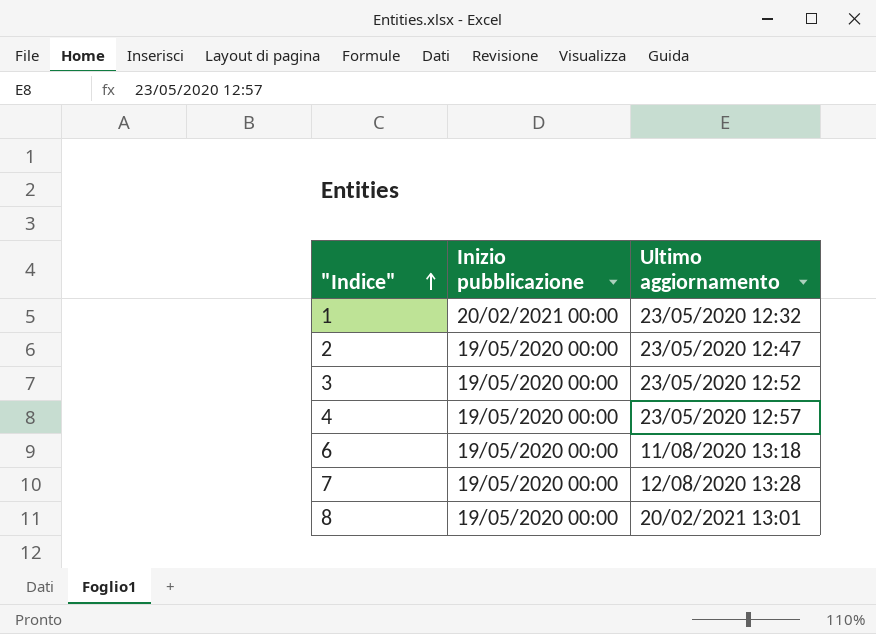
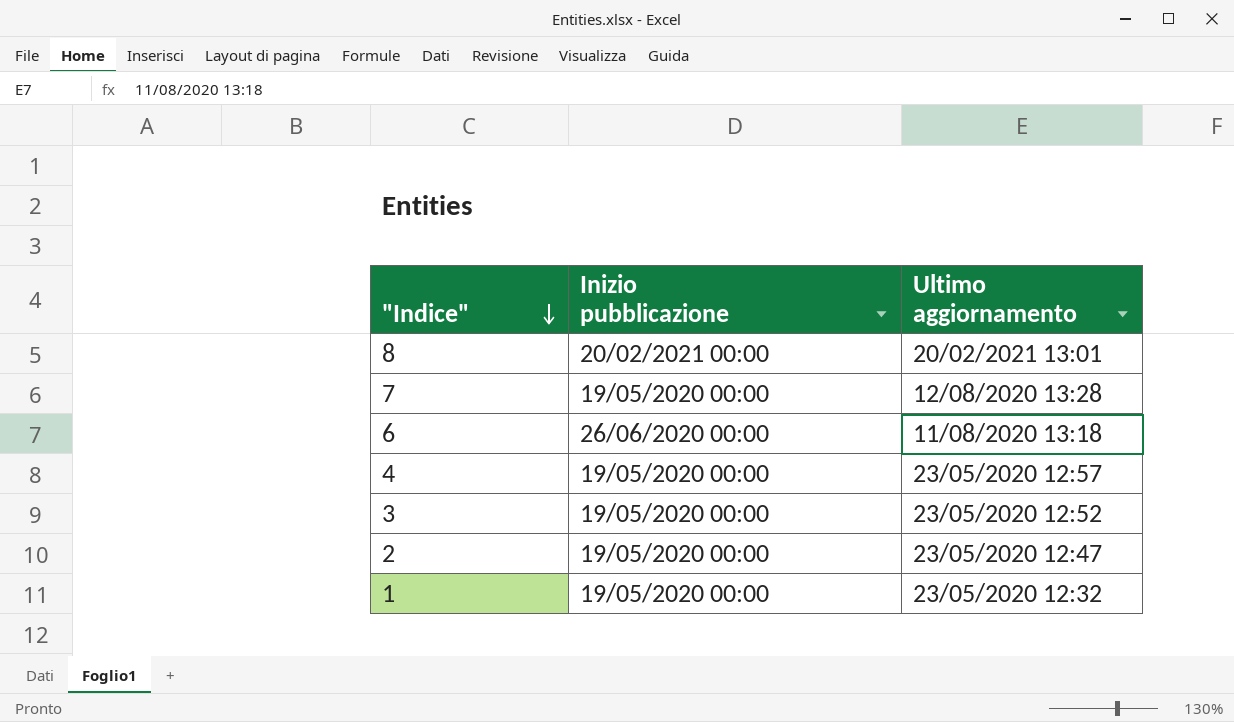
row order: "Indice" ascending -> "Indice" descending
8 | Inizio pubblicazione: 19/05/2020 00:00 -> 20/02/2021 00:00
6 | Inizio pubblicazione: 19/05/2020 00:00 -> 26/06/2020 00:00
1 | Inizio pubblicazione: 20/02/2021 00:00 -> 19/05/2020 00:00

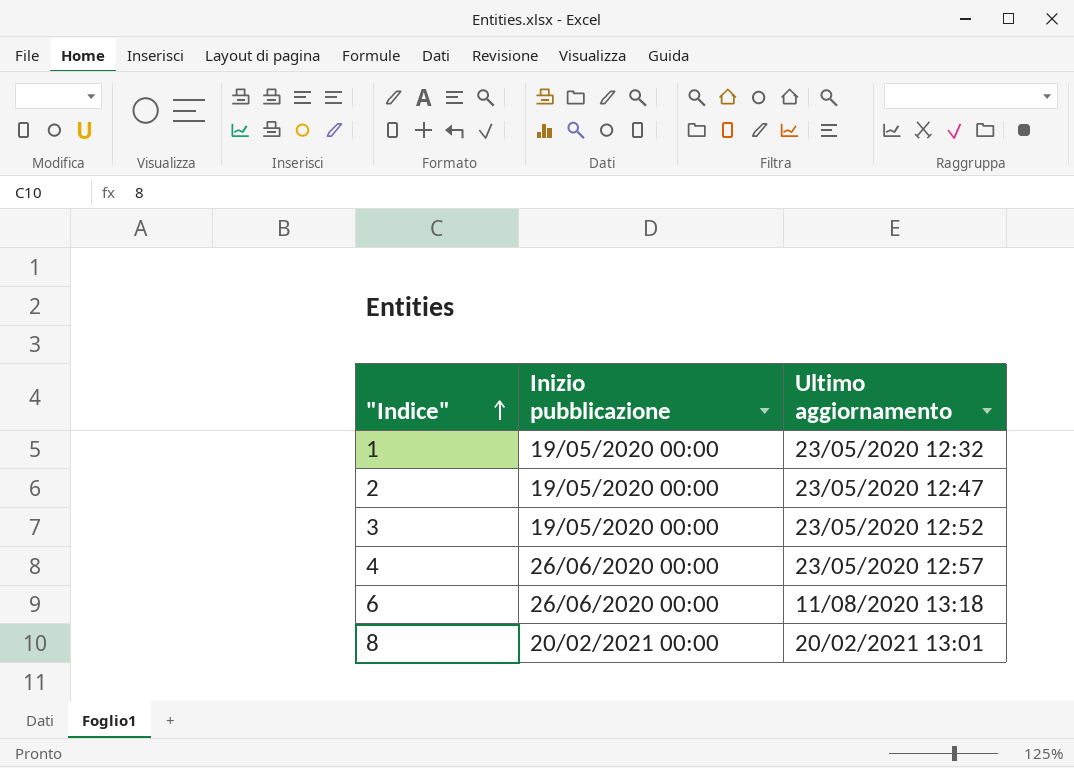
row order: "Indice" descending -> "Indice" ascending
row 7: 19/05/2020 00:00 | 12/08/2020 13:28 -> none
4 | Inizio pubblicazione: 19/05/2020 00:00 -> 26/06/2020 00:00

